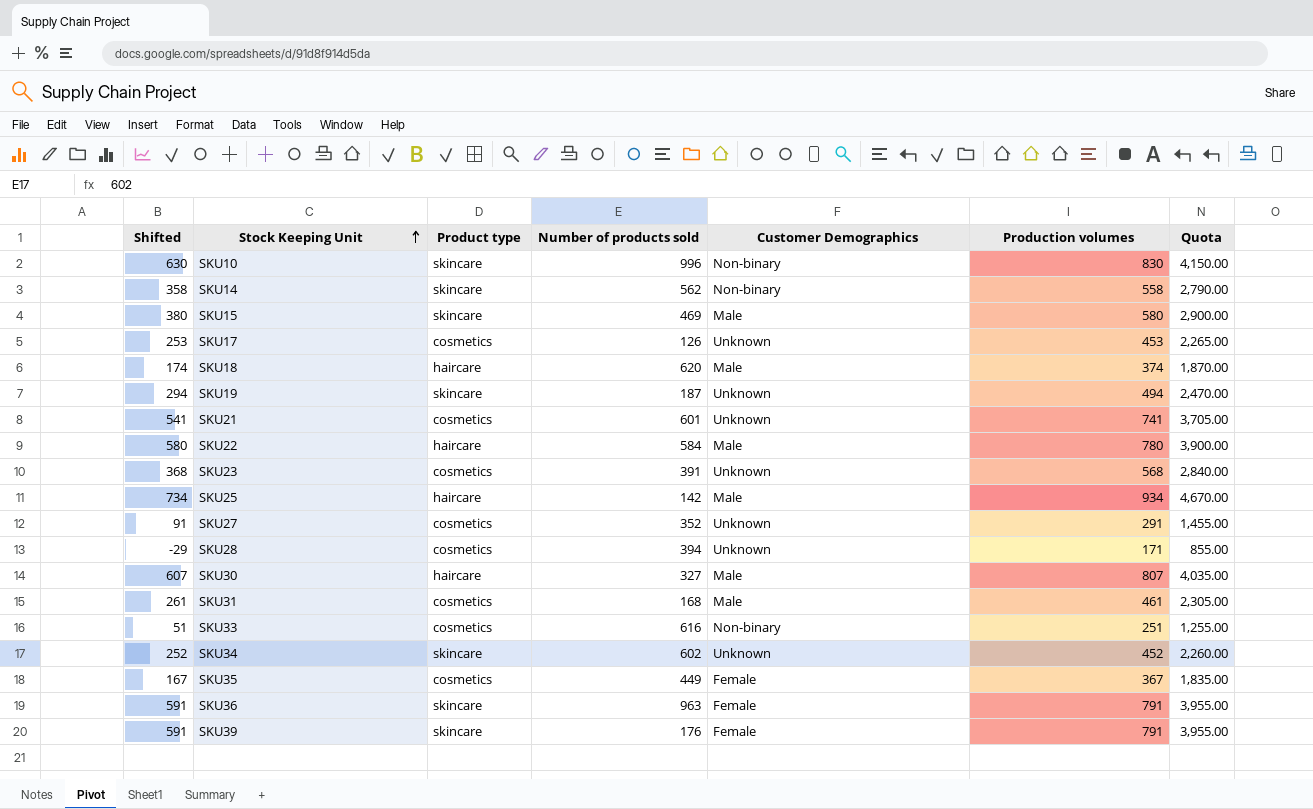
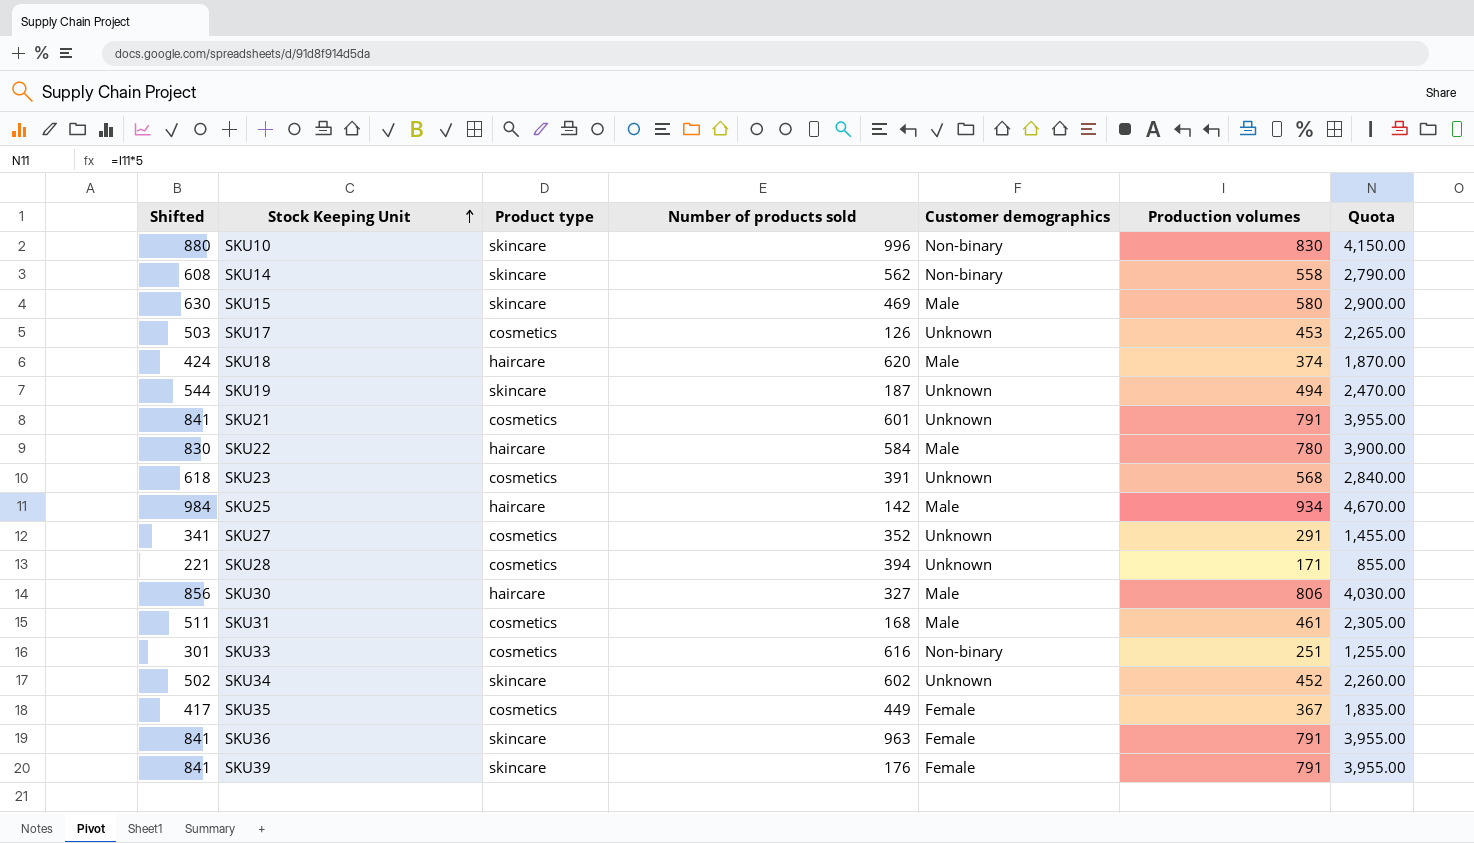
column Shifted | formula: [Production volumes] - 200 -> [Production volumes] + 50
column name: Customer Demographics -> Customer demographics
SKU21 | Production volumes: 741 -> 791
SKU21 | Quota: 3,705.00 -> 3,955.00
SKU30 | Production volumes: 807 -> 806
SKU30 | Quota: 4,035.00 -> 4,030.00

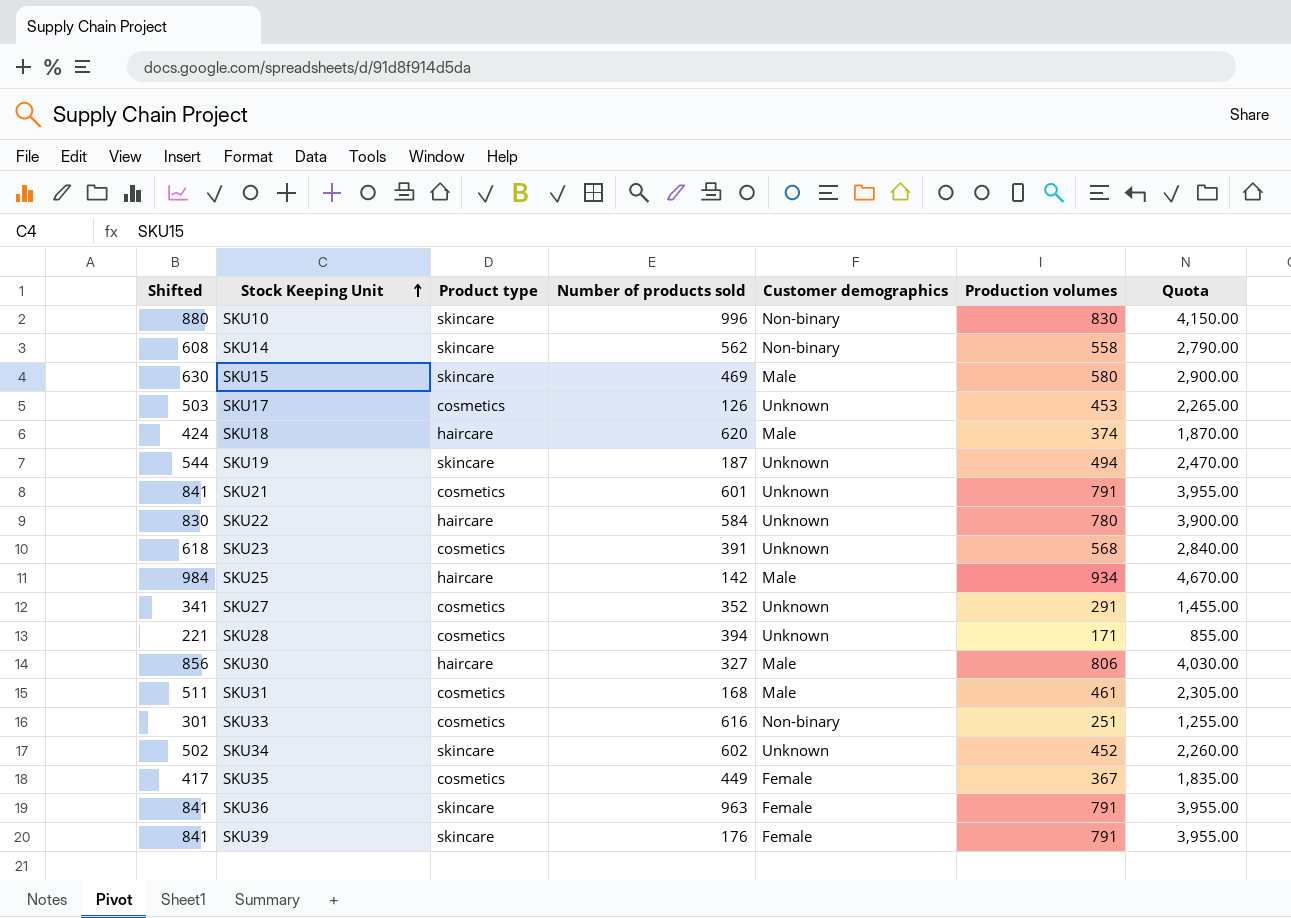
SKU22 | Customer demographics: Male -> Unknown

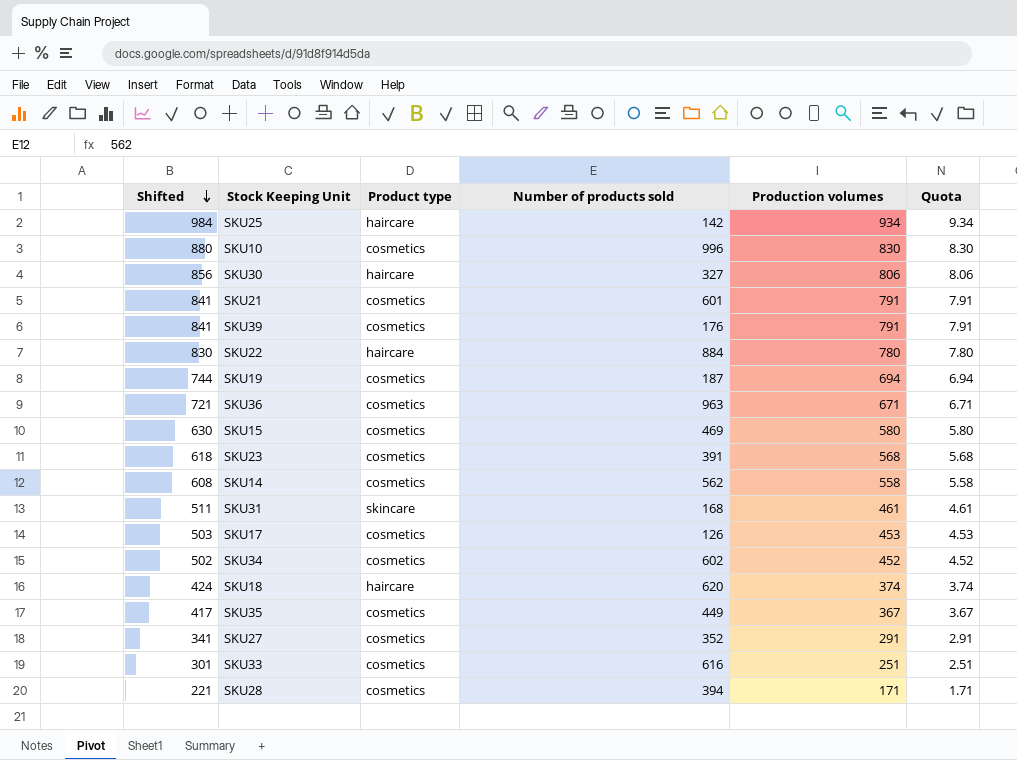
row order: Stock Keeping Unit ascending -> Shifted descending
column Customer demographics | position: 5 -> none
column Quota | formula: [Production volumes] * 5 -> [Production volumes] * 0.01
SKU10 | Product type: skincare -> cosmetics
SKU39 | Product type: skincare -> cosmetics
SKU22 | Number of products sold: 584 -> 884
SKU19 | Shifted: 544 -> 744
SKU19 | Product type: skincare -> cosmetics
SKU19 | Production volumes: 494 -> 694
SKU36 | Shifted: 841 -> 721
SKU36 | Product type: skincare -> cosmetics
SKU36 | Production volumes: 791 -> 671
SKU15 | Product type: skincare -> cosmetics
SKU14 | Product type: skincare -> cosmetics
SKU31 | Product type: cosmetics -> skincare
SKU34 | Product type: skincare -> cosmetics

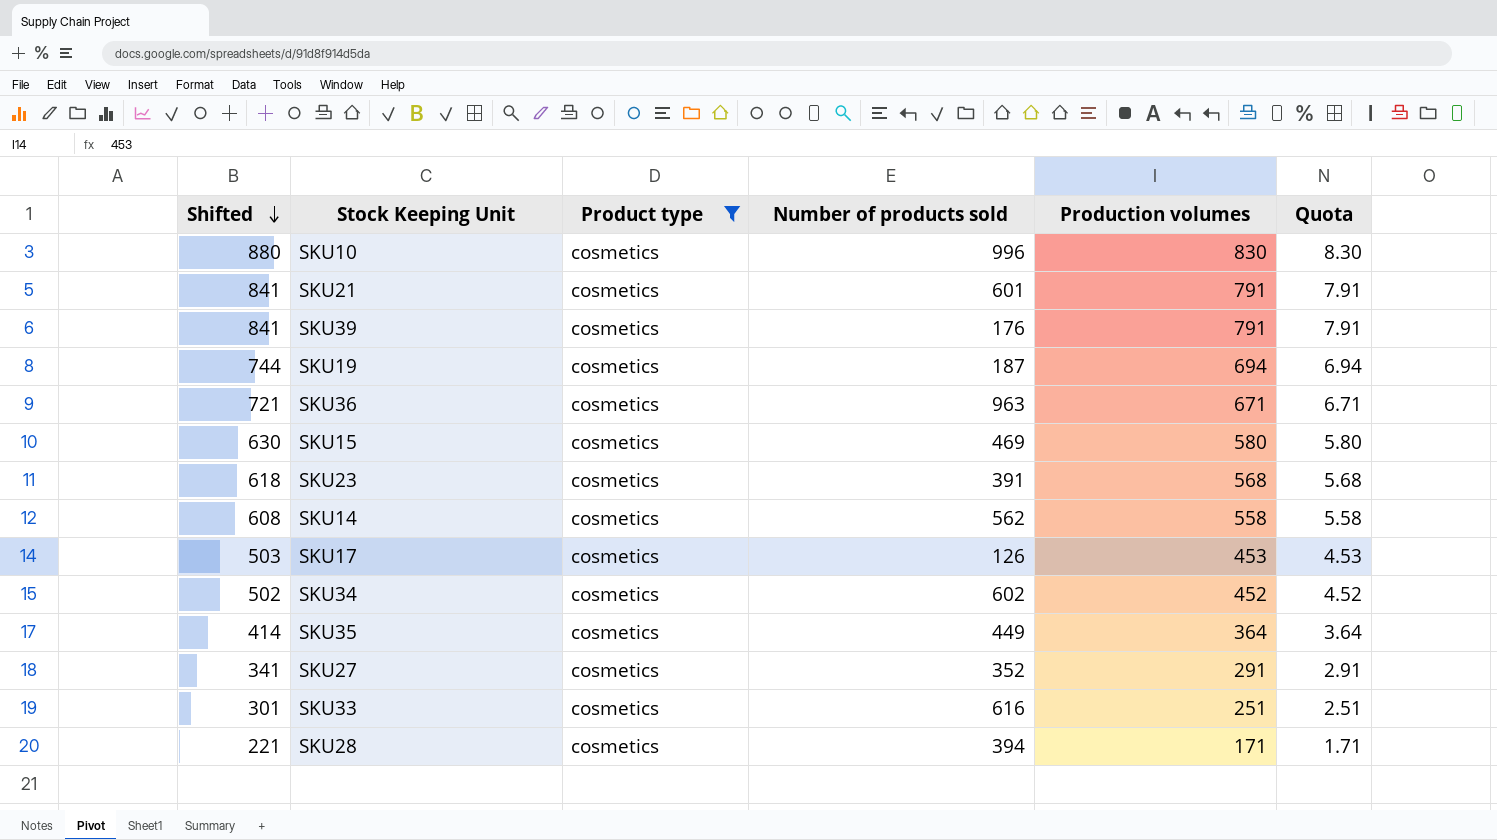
filter: none -> Product type = cosmetics
SKU35 | Shifted: 417 -> 414
SKU35 | Production volumes: 367 -> 364
SKU35 | Quota: 3.67 -> 3.64

